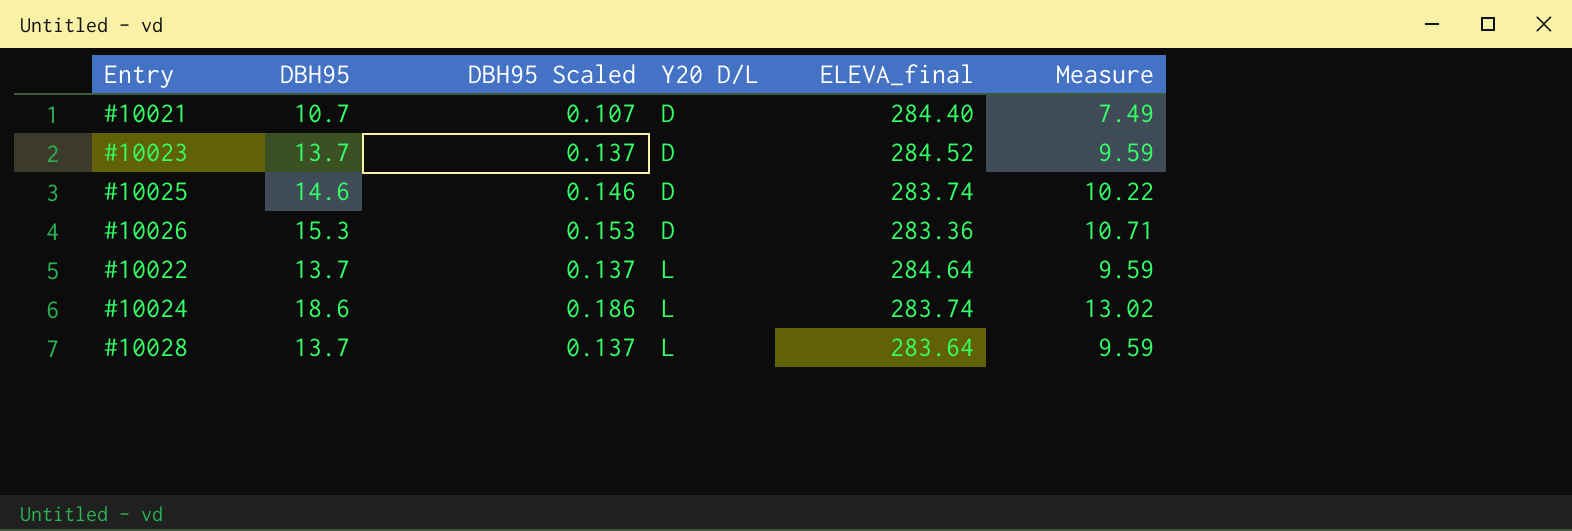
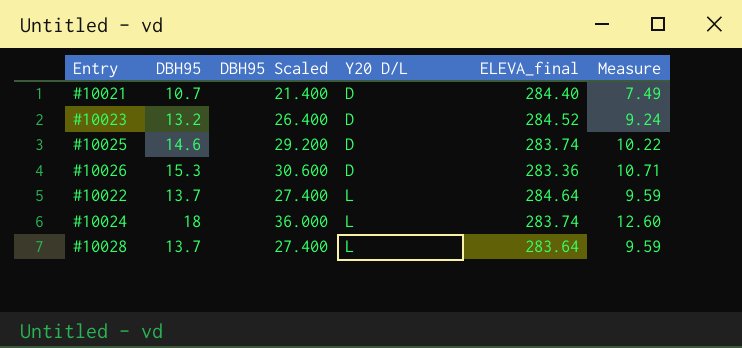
column DBH95 Scaled | formula: [DBH95] * 0.01 -> [DBH95] * 2
#10023 | DBH95: 13.7 -> 13.2
#10023 | Measure: 9.59 -> 9.24
#10024 | DBH95: 18.6 -> 18
#10024 | Measure: 13.02 -> 12.60

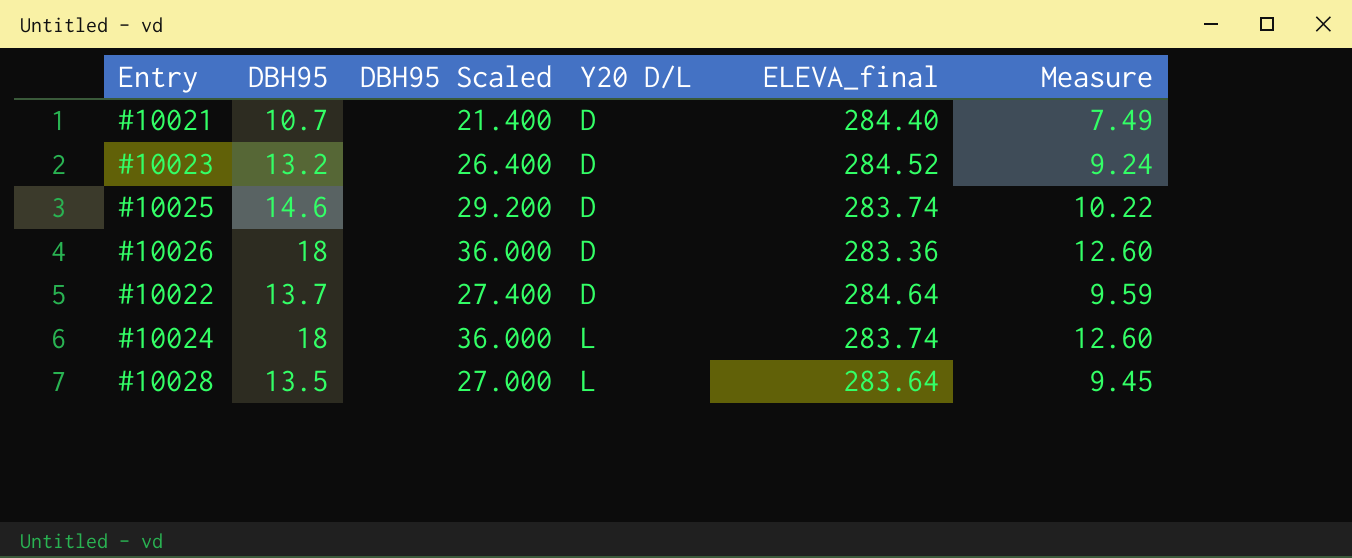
#10026 | DBH95: 15.3 -> 18
#10026 | DBH95 Scaled: 30.600 -> 36.000
#10026 | Measure: 10.71 -> 12.60
#10022 | Y20 D/L: L -> D
#10028 | DBH95: 13.7 -> 13.5
#10028 | DBH95 Scaled: 27.400 -> 27.000
#10028 | Measure: 9.59 -> 9.45

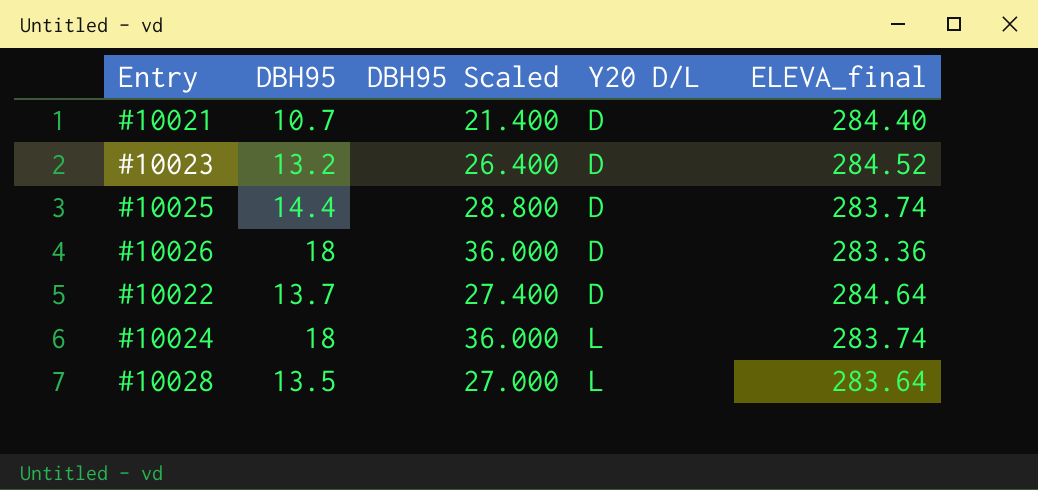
column Measure | formula: [DBH95] * 0.7 -> none
#10025 | DBH95: 14.6 -> 14.4
#10025 | DBH95 Scaled: 29.200 -> 28.800

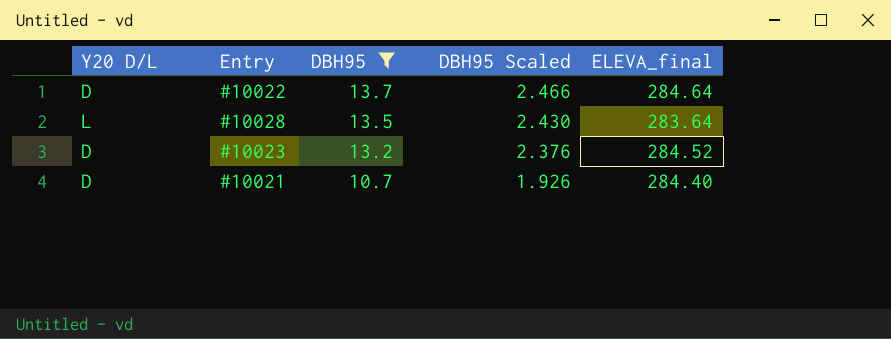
filter: none -> DBH95 <= 13.7
row order: Y20 D/L ascending -> DBH95 descending
column Y20 D/L | position: 4 -> 1
column DBH95 Scaled | formula: [DBH95] * 2 -> [DBH95] * 0.18

